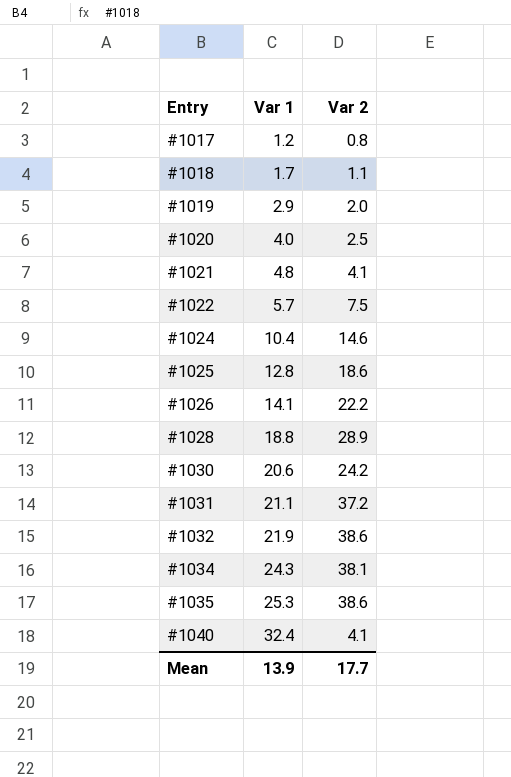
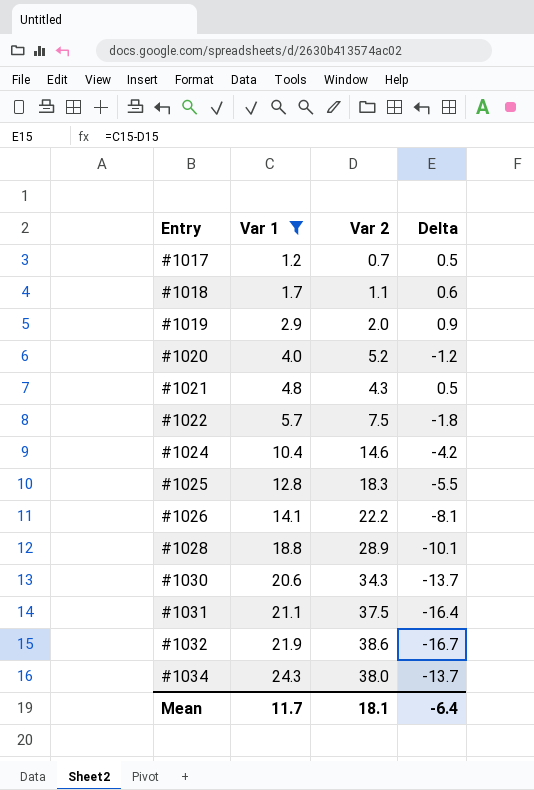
filter: none -> Var 1 <= 24.3
column Delta | formula: none -> [Var 1] - [Var 2]
#1017 | Var 2: 0.8 -> 0.7
#1020 | Var 2: 2.5 -> 5.2
#1021 | Var 2: 4.1 -> 4.3
#1025 | Var 2: 18.6 -> 18.3
#1030 | Var 2: 24.2 -> 34.3
#1031 | Var 2: 37.2 -> 37.5
#1034 | Var 2: 38.1 -> 38.0
Mean | Var 1: 13.9 -> 11.7
Mean | Var 2: 17.7 -> 18.1

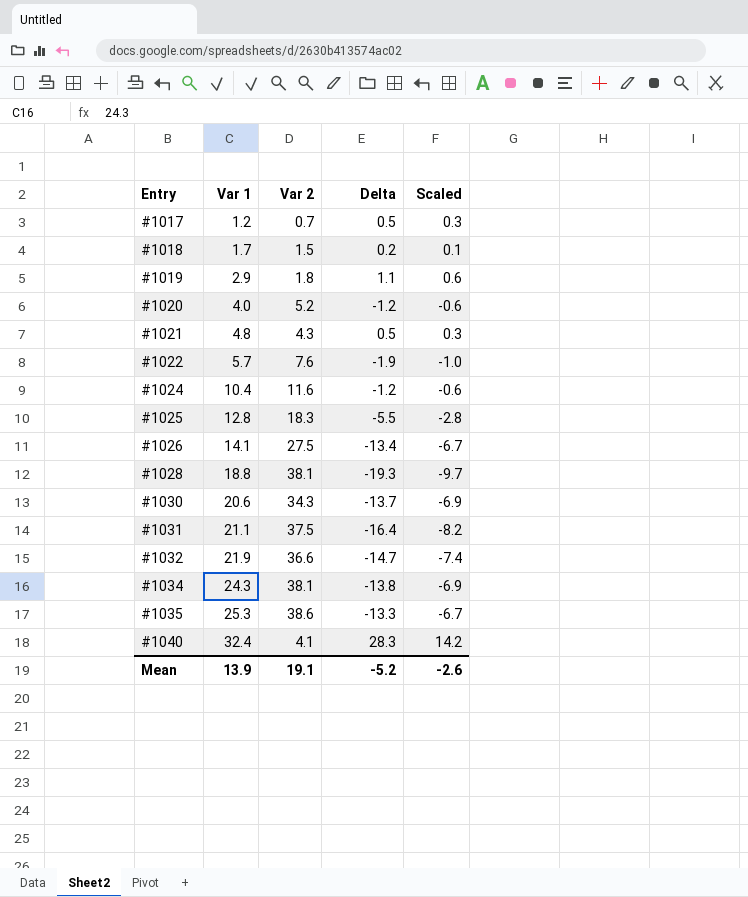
filter: Var 1 <= 24.3 -> none
column Scaled | formula: none -> [Delta] * 0.5
#1018 | Var 2: 1.1 -> 1.5
#1018 | Delta: 0.6 -> 0.2
#1019 | Var 2: 2.0 -> 1.8
#1019 | Delta: 0.9 -> 1.1
#1022 | Var 2: 7.5 -> 7.6
#1022 | Delta: -1.8 -> -1.9
#1024 | Var 2: 14.6 -> 11.6
#1024 | Delta: -4.2 -> -1.2
#1026 | Var 2: 22.2 -> 27.5
#1026 | Delta: -8.1 -> -13.4
#1028 | Var 2: 28.9 -> 38.1
#1028 | Delta: -10.1 -> -19.3
#1032 | Var 2: 38.6 -> 36.6
#1032 | Delta: -16.7 -> -14.7
#1034 | Var 2: 38.0 -> 38.1
#1034 | Delta: -13.7 -> -13.8
Mean | Var 1: 11.7 -> 13.9
Mean | Var 2: 18.1 -> 19.1
Mean | Delta: -6.4 -> -5.2

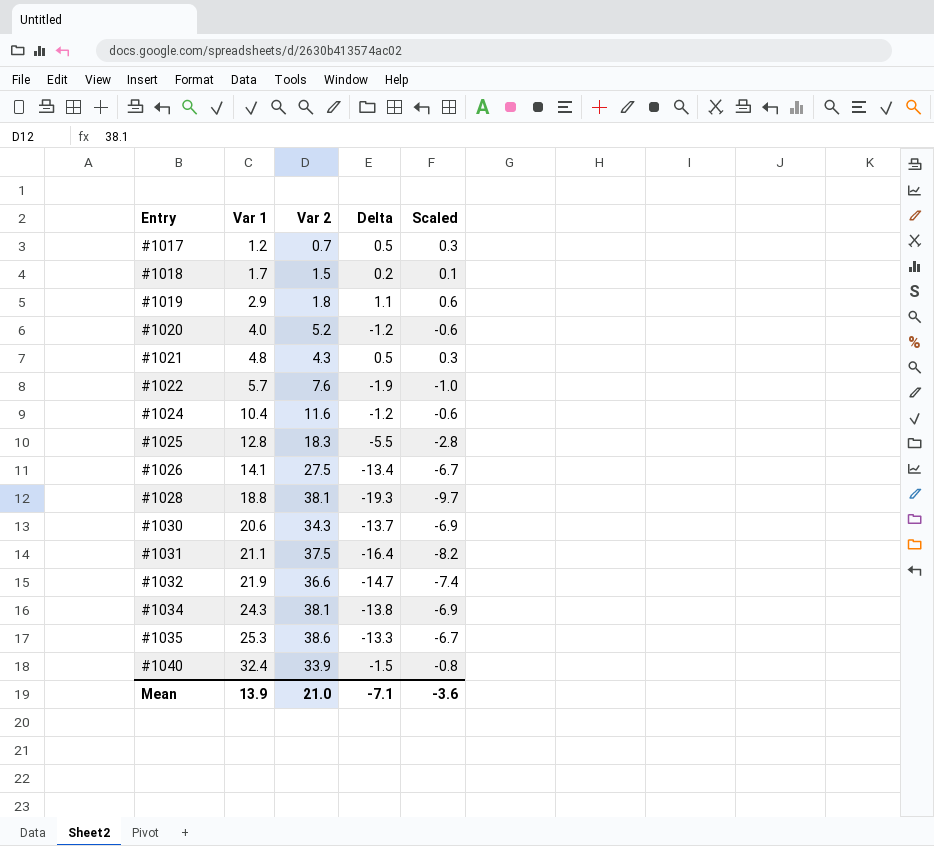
#1040 | Var 2: 4.1 -> 33.9
#1040 | Delta: 28.3 -> -1.5
#1040 | Scaled: 14.2 -> -0.8
Mean | Var 2: 19.1 -> 21.0
Mean | Delta: -5.2 -> -7.1
Mean | Scaled: -2.6 -> -3.6

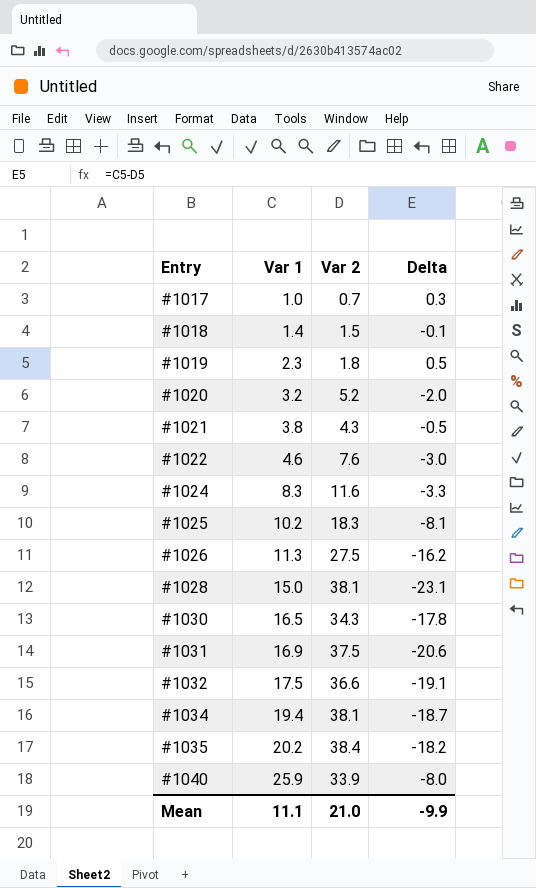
column Scaled | formula: [Delta] * 0.5 -> none
#1017 | Var 1: 1.2 -> 1.0
#1017 | Delta: 0.5 -> 0.3
#1018 | Var 1: 1.7 -> 1.4
#1018 | Delta: 0.2 -> -0.1
#1019 | Var 1: 2.9 -> 2.3
#1019 | Delta: 1.1 -> 0.5
#1020 | Var 1: 4.0 -> 3.2
#1020 | Delta: -1.2 -> -2.0
#1021 | Var 1: 4.8 -> 3.8
#1021 | Delta: 0.5 -> -0.5
#1022 | Var 1: 5.7 -> 4.6
#1022 | Delta: -1.9 -> -3.0
#1024 | Var 1: 10.4 -> 8.3
#1024 | Delta: -1.2 -> -3.3
#1025 | Var 1: 12.8 -> 10.2
#1025 | Delta: -5.5 -> -8.1
#1026 | Var 1: 14.1 -> 11.3
#1026 | Delta: -13.4 -> -16.2
#1028 | Var 1: 18.8 -> 15.0
#1028 | Delta: -19.3 -> -23.1
#1030 | Var 1: 20.6 -> 16.5
#1030 | Delta: -13.7 -> -17.8
#1031 | Var 1: 21.1 -> 16.9
#1031 | Delta: -16.4 -> -20.6
#1032 | Var 1: 21.9 -> 17.5
#1032 | Delta: -14.7 -> -19.1
#1034 | Var 1: 24.3 -> 19.4
#1034 | Delta: -13.8 -> -18.7
#1035 | Var 1: 25.3 -> 20.2
#1035 | Var 2: 38.6 -> 38.4
#1035 | Delta: -13.3 -> -18.2
#1040 | Var 1: 32.4 -> 25.9
#1040 | Delta: -1.5 -> -8.0
Mean | Var 1: 13.9 -> 11.1
Mean | Delta: -7.1 -> -9.9

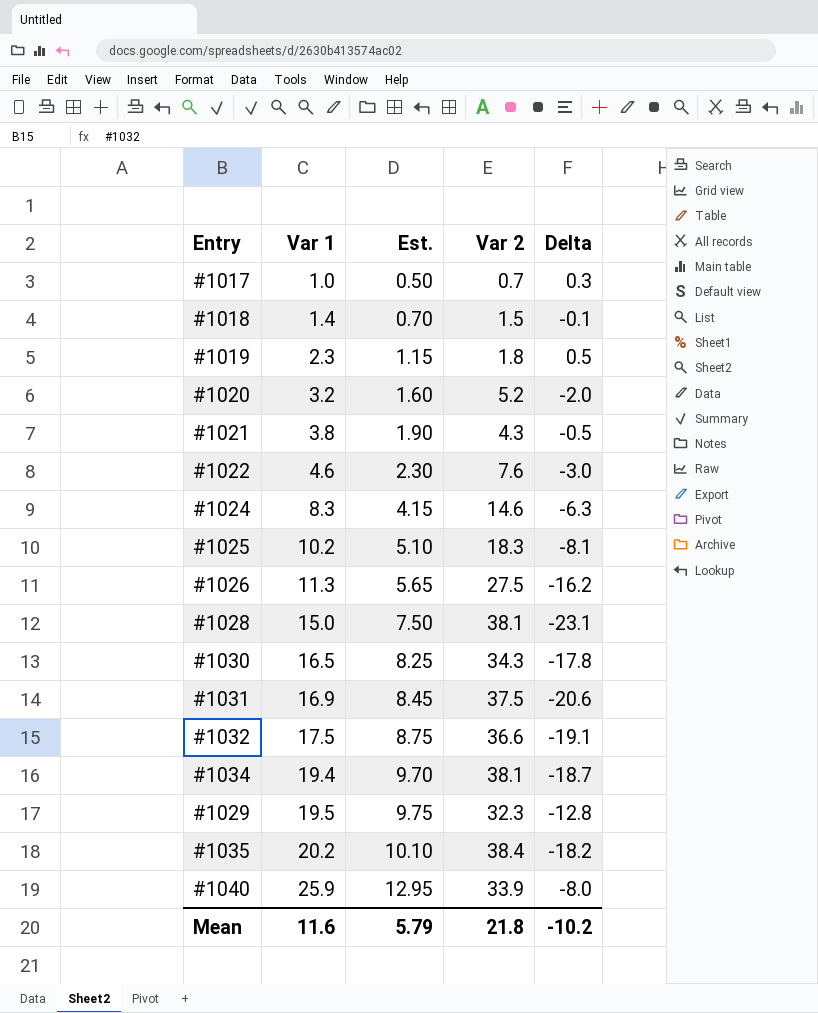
column Est. | formula: none -> [Var 1] * 0.5
#1024 | Var 2: 11.6 -> 14.6
#1024 | Delta: -3.3 -> -6.3
row #1029: none -> 19.5 | 9.75 | 32.3 | -12.8
Mean | Var 1: 11.1 -> 11.6
Mean | Var 2: 21.0 -> 21.8
Mean | Delta: -9.9 -> -10.2

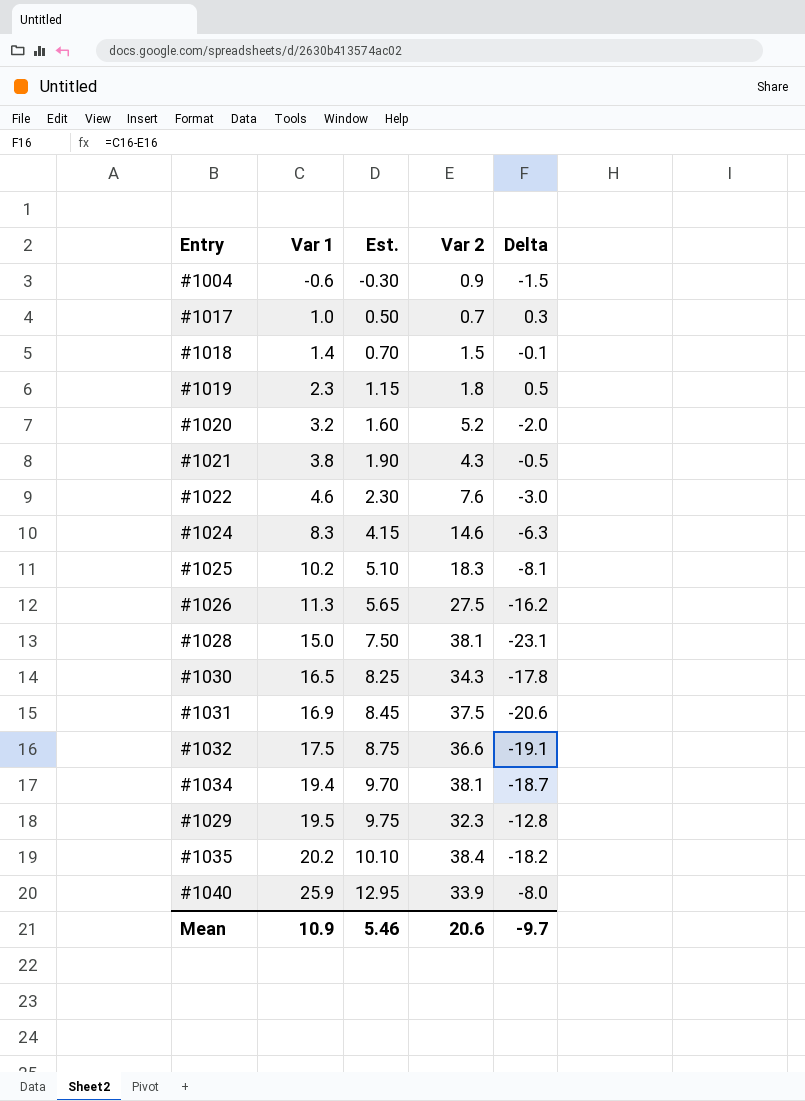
row #1004: none -> -0.6 | -0.30 | 0.9 | -1.5
Mean | Var 1: 11.6 -> 10.9
Mean | Est.: 5.79 -> 5.46
Mean | Var 2: 21.8 -> 20.6
Mean | Delta: -10.2 -> -9.7

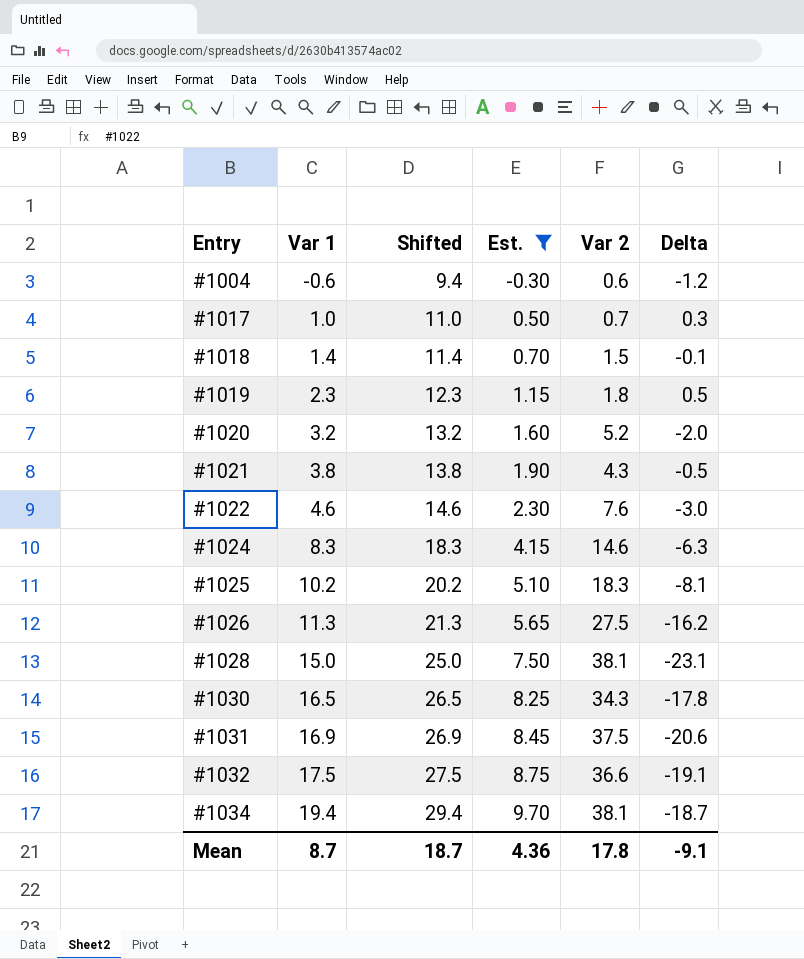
filter: none -> Est. <= 9.70
column Shifted | formula: none -> [Var 1] + 10
#1004 | Var 2: 0.9 -> 0.6
#1004 | Delta: -1.5 -> -1.2
Mean | Var 1: 10.9 -> 8.7
Mean | Est.: 5.46 -> 4.36
Mean | Var 2: 20.6 -> 17.8
Mean | Delta: -9.7 -> -9.1

